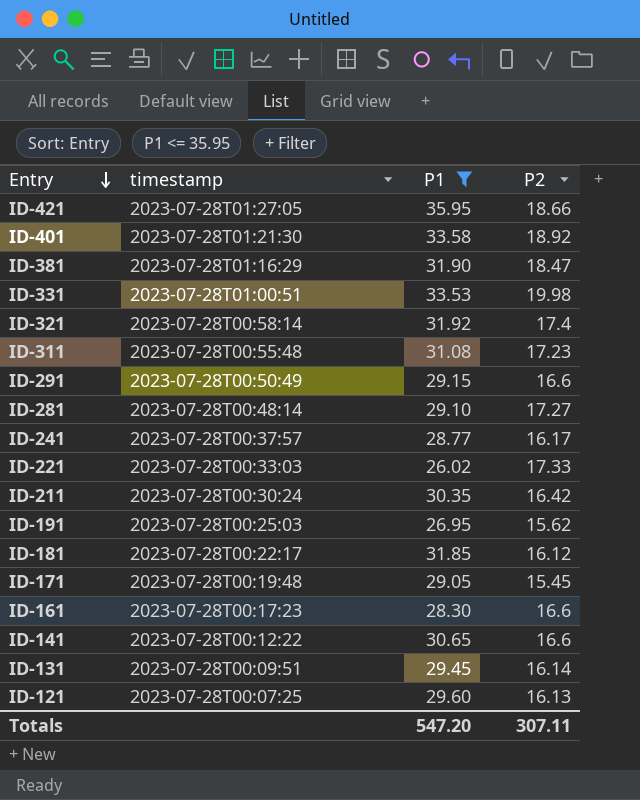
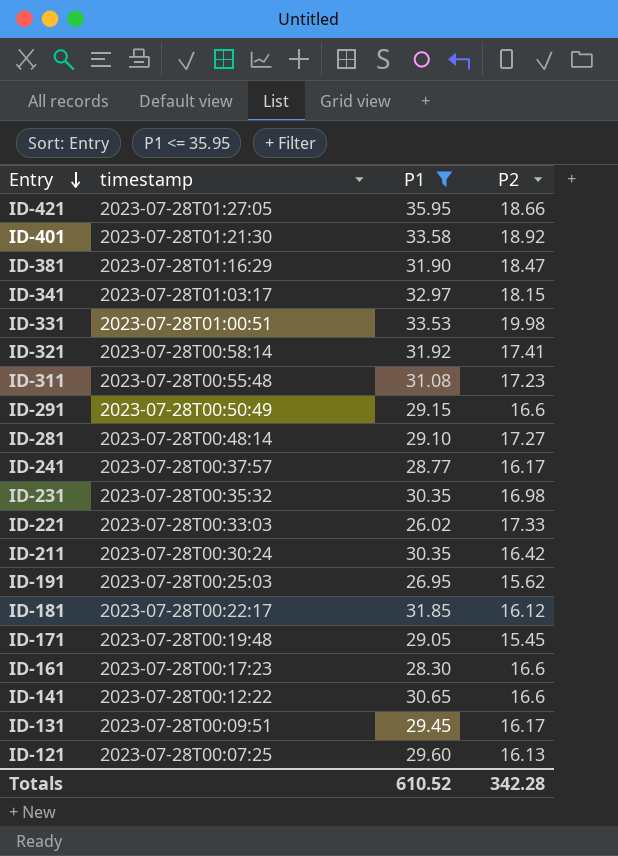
row ID-341: none -> 2023-07-28T01:03:17 | 32.97 | 18.15
ID-321 | P2: 17.4 -> 17.41
row ID-231: none -> 2023-07-28T00:35:32 | 30.35 | 16.98
ID-131 | P2: 16.14 -> 16.17
Totals | P1: 547.20 -> 610.52
Totals | P2: 307.11 -> 342.28

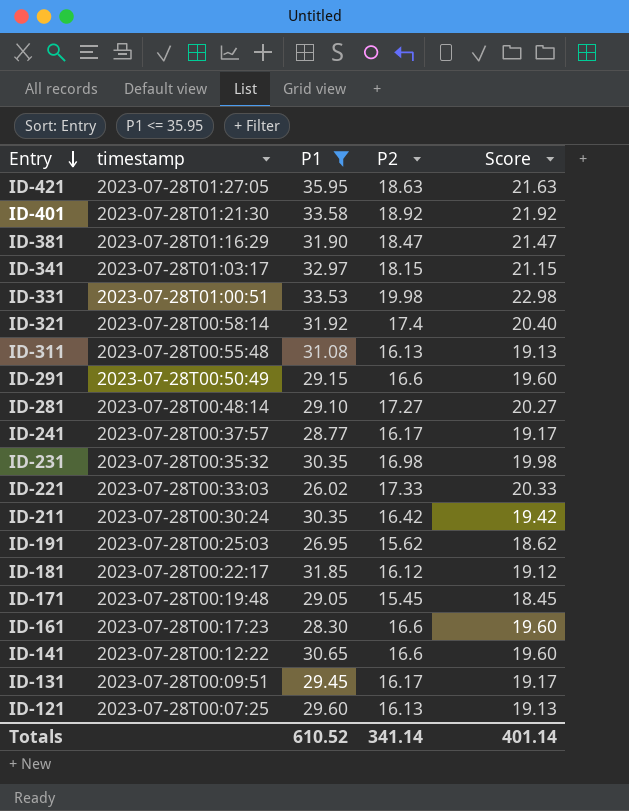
column Score | formula: none -> [P2] + 3
ID-421 | P2: 18.66 -> 18.63
ID-321 | P2: 17.41 -> 17.4
ID-311 | P2: 17.23 -> 16.13
Totals | P2: 342.28 -> 341.14

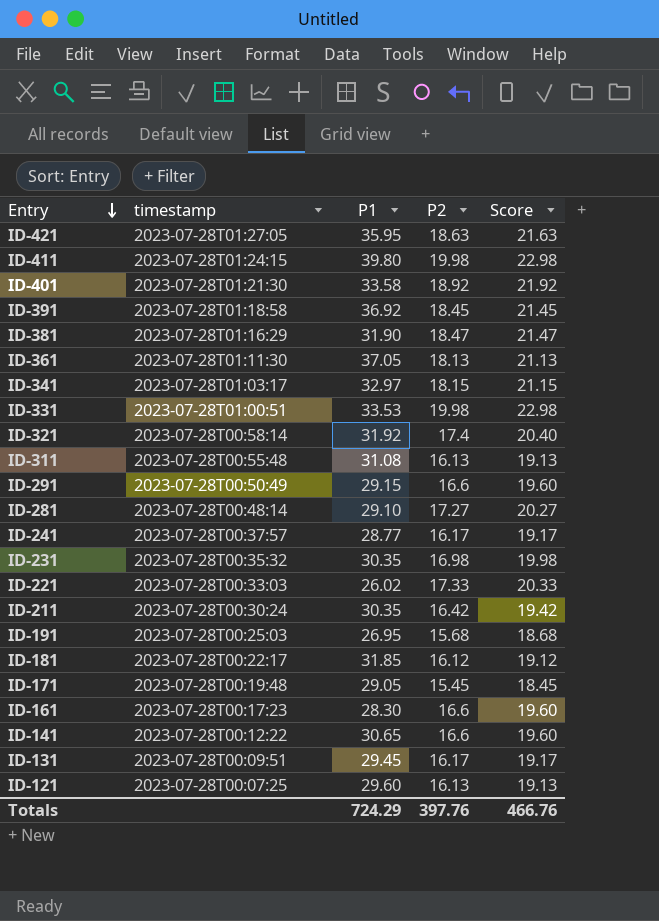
filter: P1 <= 35.95 -> none
ID-191 | P2: 15.62 -> 15.68
ID-191 | Score: 18.62 -> 18.68
Totals | P1: 610.52 -> 724.29
Totals | P2: 341.14 -> 397.76
Totals | Score: 401.14 -> 466.76

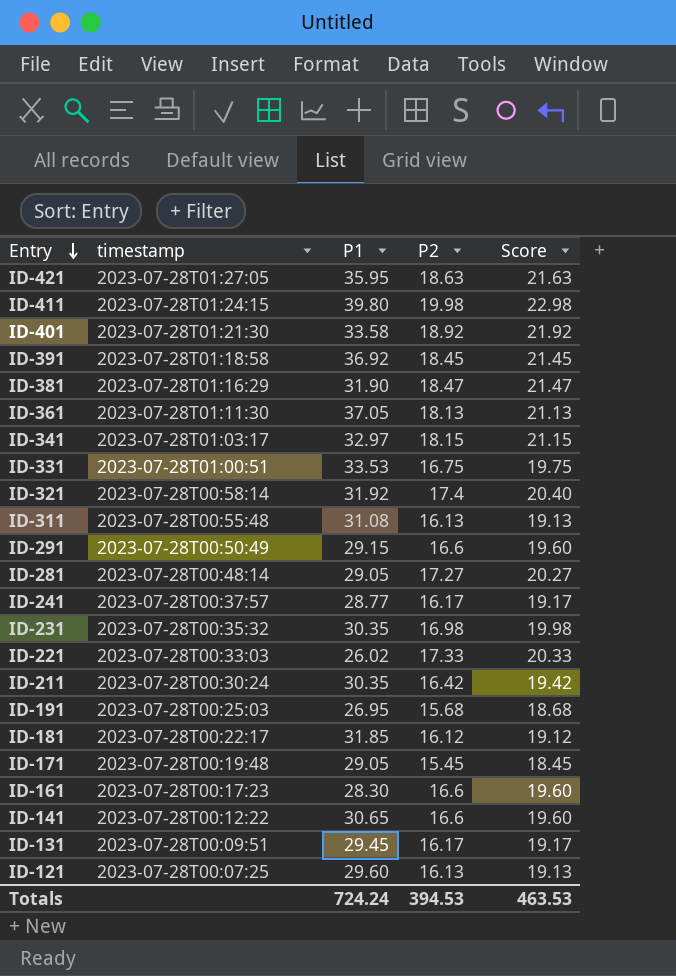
ID-331 | P2: 19.98 -> 16.75
ID-331 | Score: 22.98 -> 19.75
ID-281 | P1: 29.10 -> 29.05
Totals | P1: 724.29 -> 724.24
Totals | P2: 397.76 -> 394.53
Totals | Score: 466.76 -> 463.53

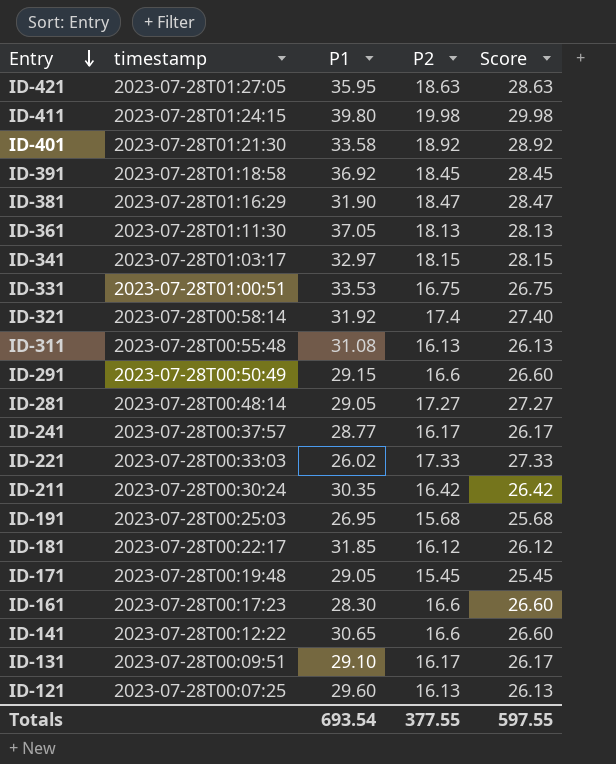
column Score | formula: [P2] + 3 -> [P2] + 10
row ID-231: 2023-07-28T00:35:32 | 30.35 | 16.98 | 19.98 -> none
ID-131 | P1: 29.45 -> 29.10
Totals | P1: 724.24 -> 693.54
Totals | P2: 394.53 -> 377.55
Totals | Score: 463.53 -> 597.55

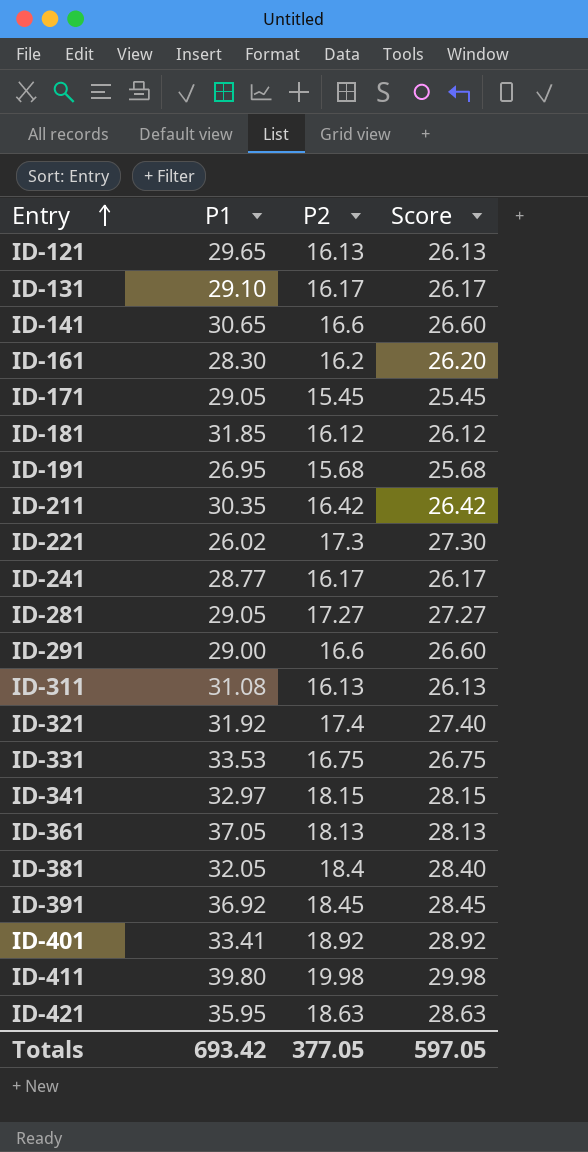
row order: Entry descending -> Entry ascending
column timestamp | position: 2 -> none
ID-121 | P1: 29.60 -> 29.65
ID-161 | P2: 16.6 -> 16.2
ID-161 | Score: 26.60 -> 26.20
ID-221 | P2: 17.33 -> 17.3
ID-221 | Score: 27.33 -> 27.30
ID-291 | P1: 29.15 -> 29.00
ID-381 | P1: 31.90 -> 32.05
ID-381 | P2: 18.47 -> 18.4
ID-381 | Score: 28.47 -> 28.40
ID-401 | P1: 33.58 -> 33.41
Totals | P1: 693.54 -> 693.42
Totals | P2: 377.55 -> 377.05
Totals | Score: 597.55 -> 597.05

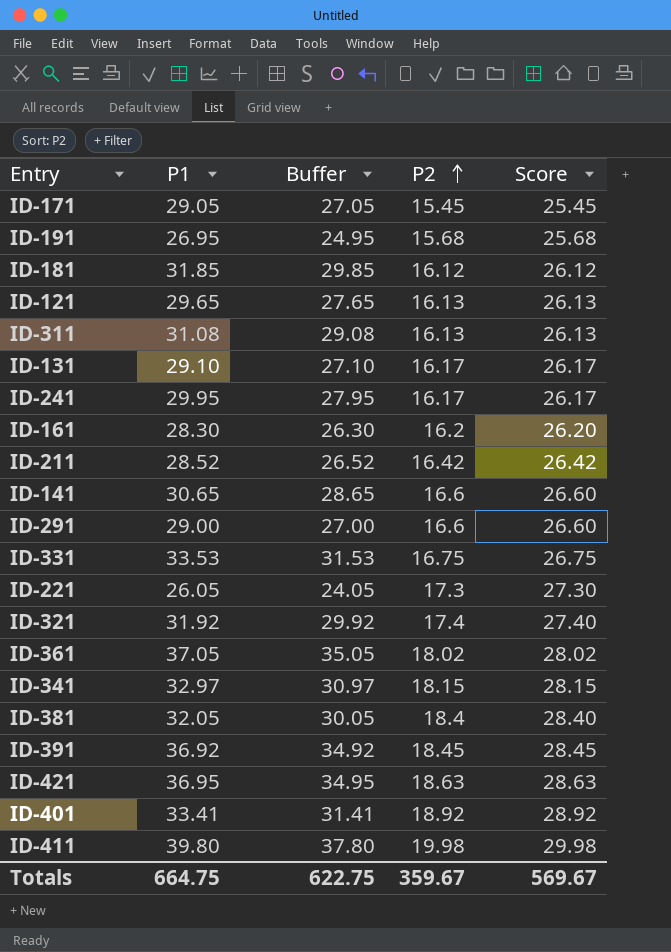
row order: Entry ascending -> P2 ascending
column Buffer | formula: none -> [P1] - 2
row ID-281: 29.05 | 17.27 | 27.27 -> none
ID-241 | P1: 28.77 -> 29.95
ID-211 | P1: 30.35 -> 28.52
ID-221 | P1: 26.02 -> 26.05
ID-361 | P2: 18.13 -> 18.02
ID-361 | Score: 28.13 -> 28.02
ID-421 | P1: 35.95 -> 36.95
Totals | P1: 693.42 -> 664.75
Totals | P2: 377.05 -> 359.67
Totals | Score: 597.05 -> 569.67

